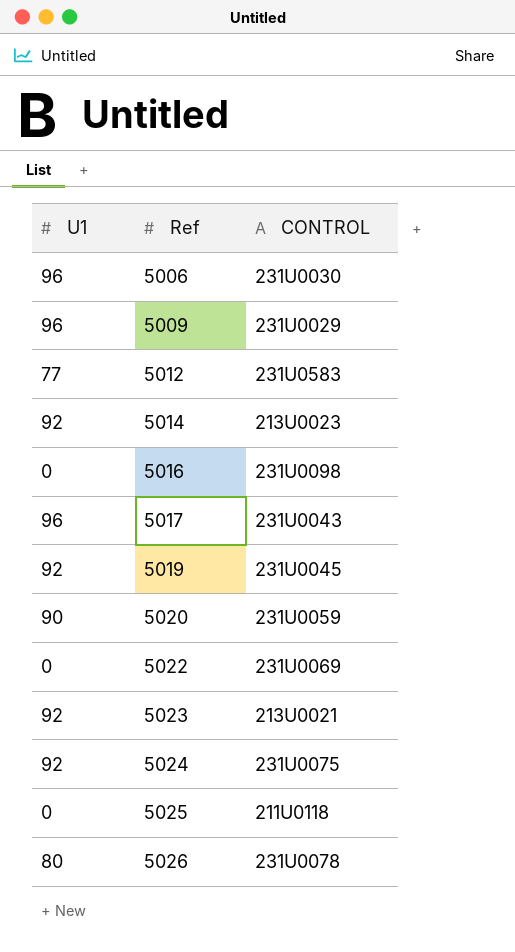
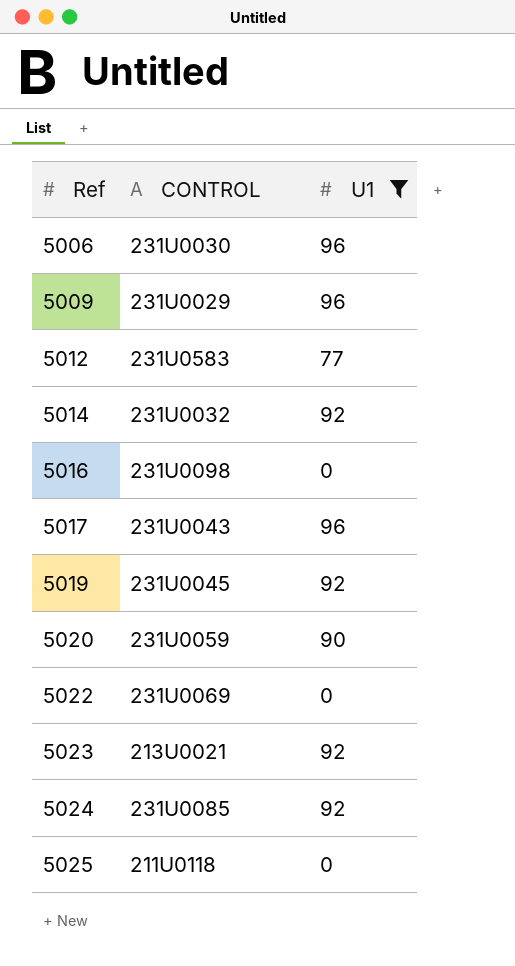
filter: none -> U1 != 80
column U1 | position: 1 -> 3
5014 | CONTROL: 213U0023 -> 231U0032
5024 | CONTROL: 231U0075 -> 231U0085

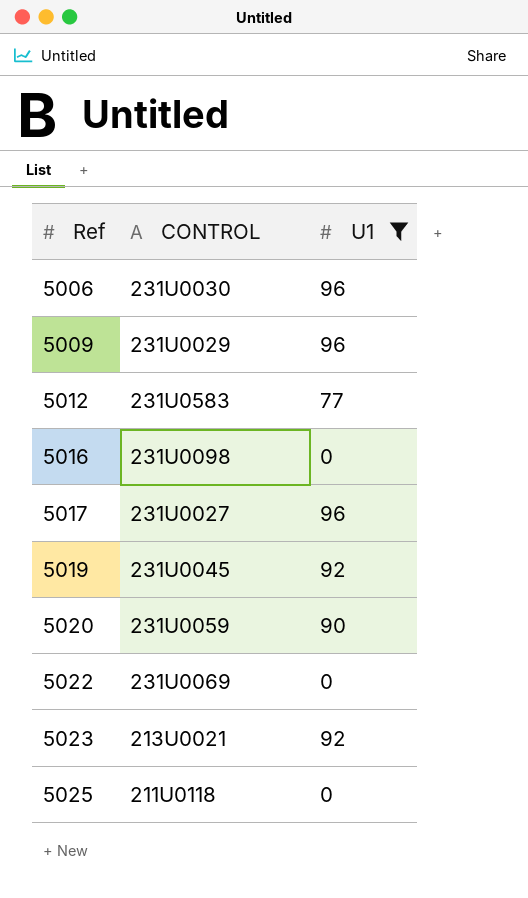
row 5014: 231U0032 | 92 -> none
row 5024: 231U0085 | 92 -> none
5017 | CONTROL: 231U0043 -> 231U0027

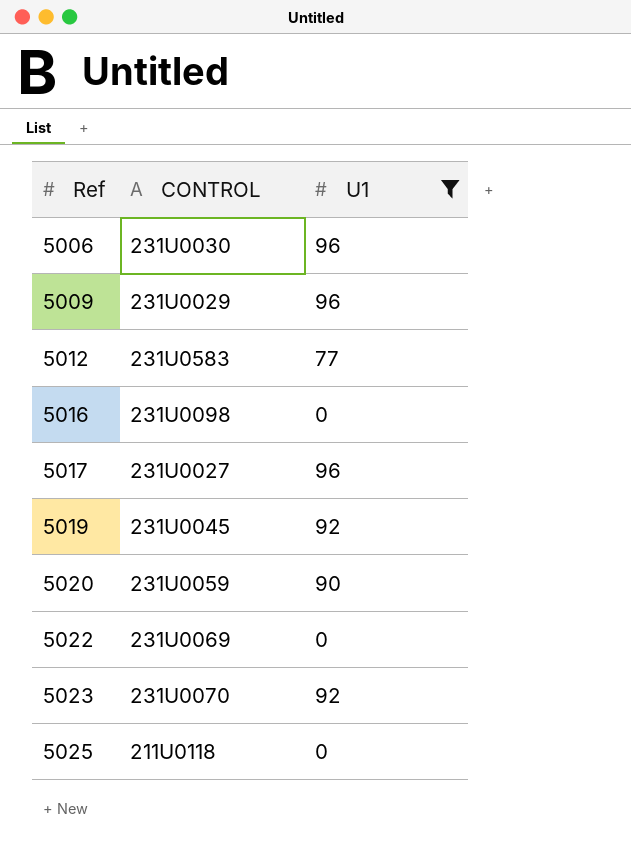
5023 | CONTROL: 213U0021 -> 231U0070

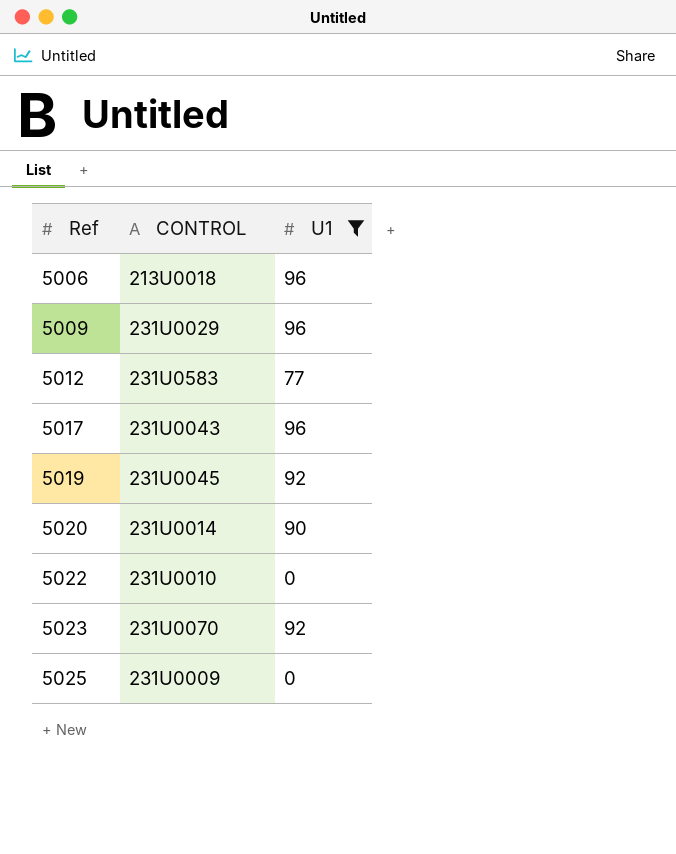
row 5016: 231U0098 | 0 -> none
5006 | CONTROL: 231U0030 -> 213U0018
5017 | CONTROL: 231U0027 -> 231U0043
5020 | CONTROL: 231U0059 -> 231U0014
5022 | CONTROL: 231U0069 -> 231U0010
5025 | CONTROL: 211U0118 -> 231U0009

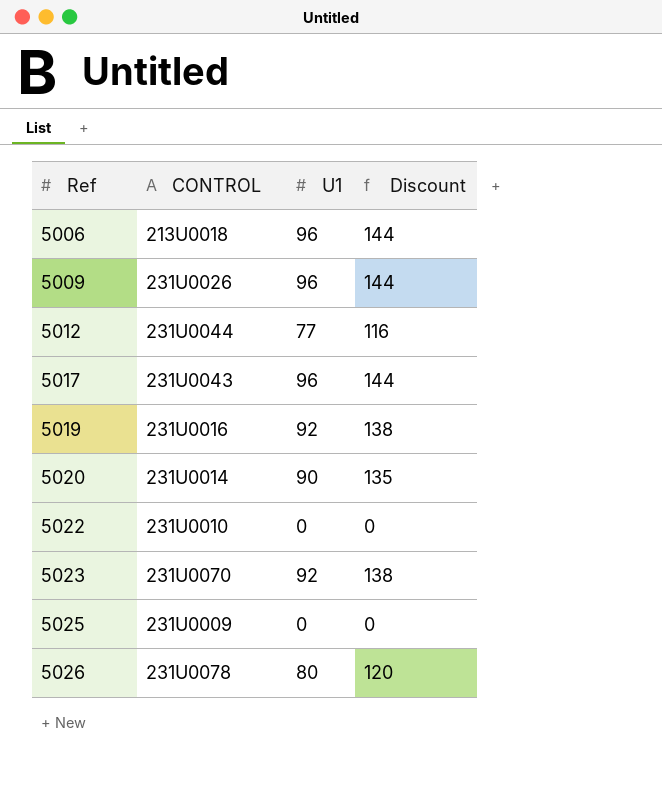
filter: U1 != 80 -> none
column Discount | formula: none -> [U1] * 1.5
5009 | CONTROL: 231U0029 -> 231U0026
5012 | CONTROL: 231U0583 -> 231U0044
5019 | CONTROL: 231U0045 -> 231U0016

